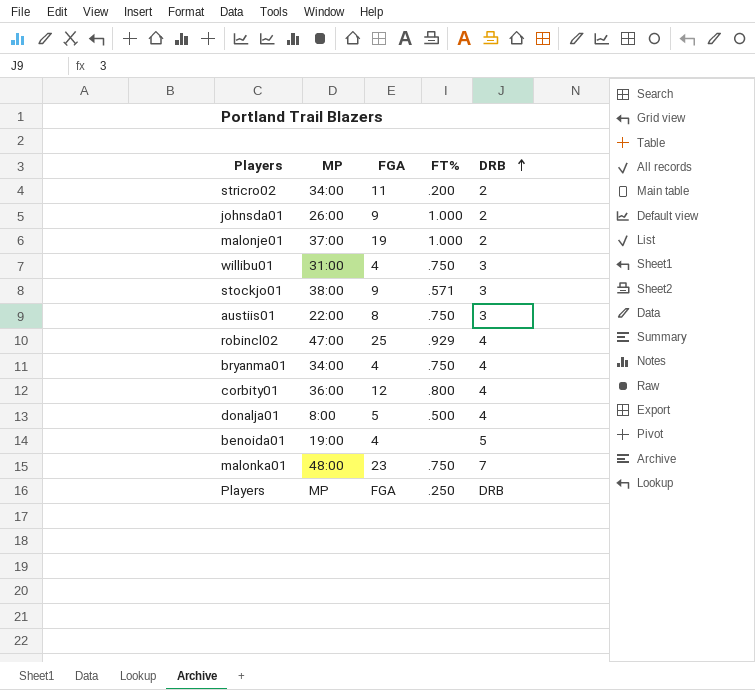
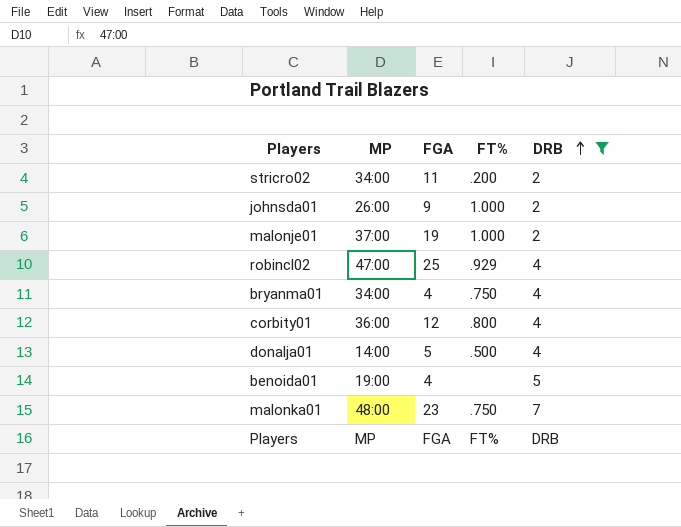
filter: none -> DRB != 3
donalja01 | MP: 8:00 -> 14:00
Players | FT%: .250 -> FT%

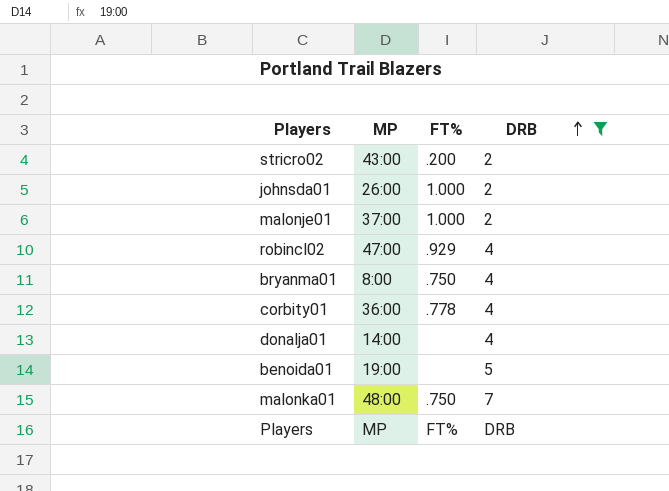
column FGA | position: 3 -> none
stricro02 | MP: 34:00 -> 43:00
bryanma01 | MP: 34:00 -> 8:00
corbity01 | FT%: .800 -> .778
donalja01 | FT%: .500 -> none

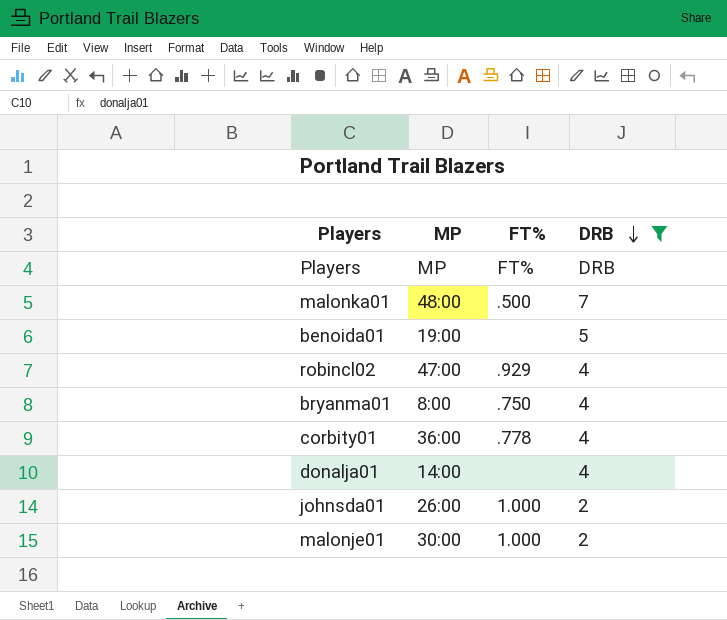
row order: DRB ascending -> DRB descending
row stricro02: 43:00 | .200 | 2 -> none
malonka01 | FT%: .750 -> .500
malonje01 | MP: 37:00 -> 30:00

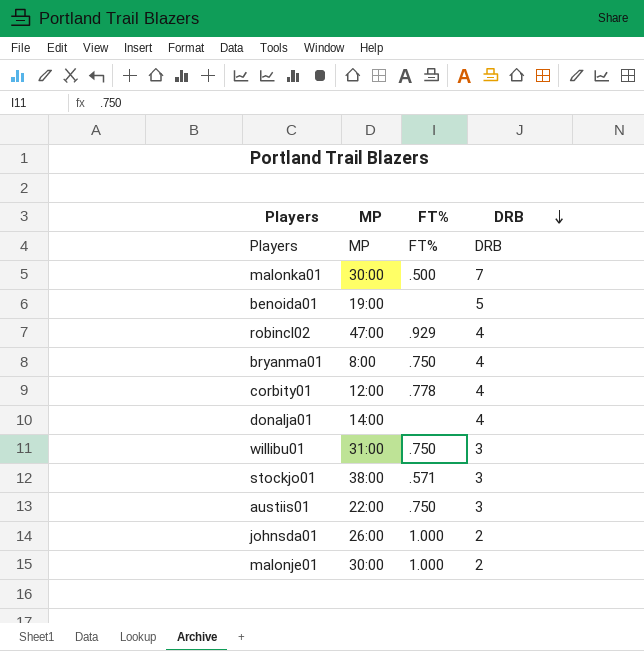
filter: DRB != 3 -> none
malonka01 | MP: 48:00 -> 30:00
corbity01 | MP: 36:00 -> 12:00

